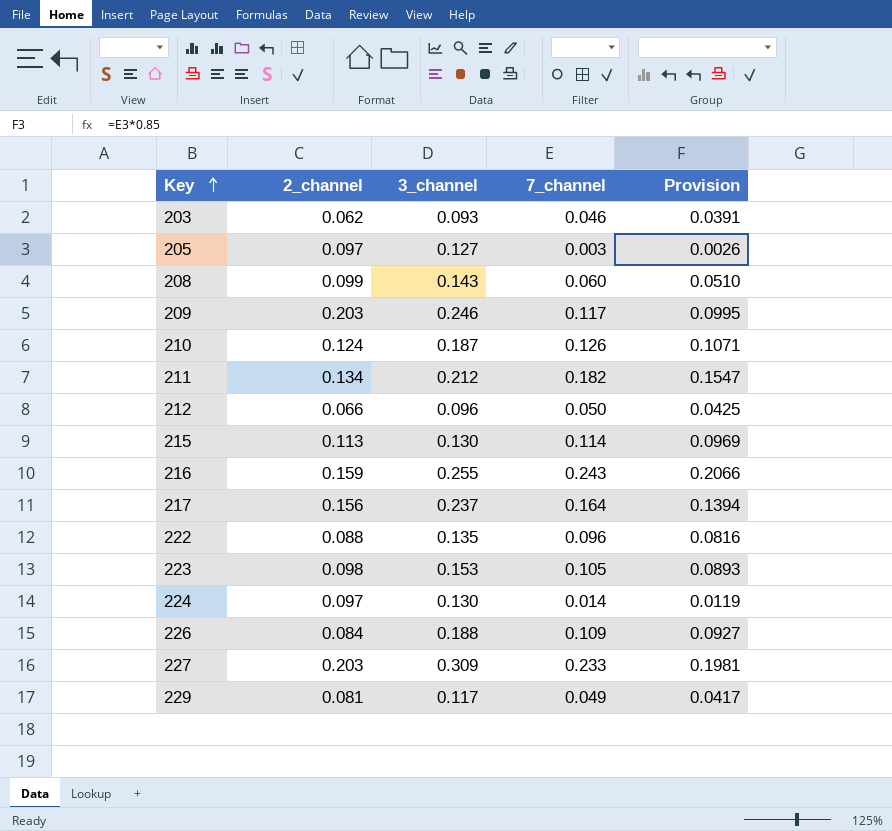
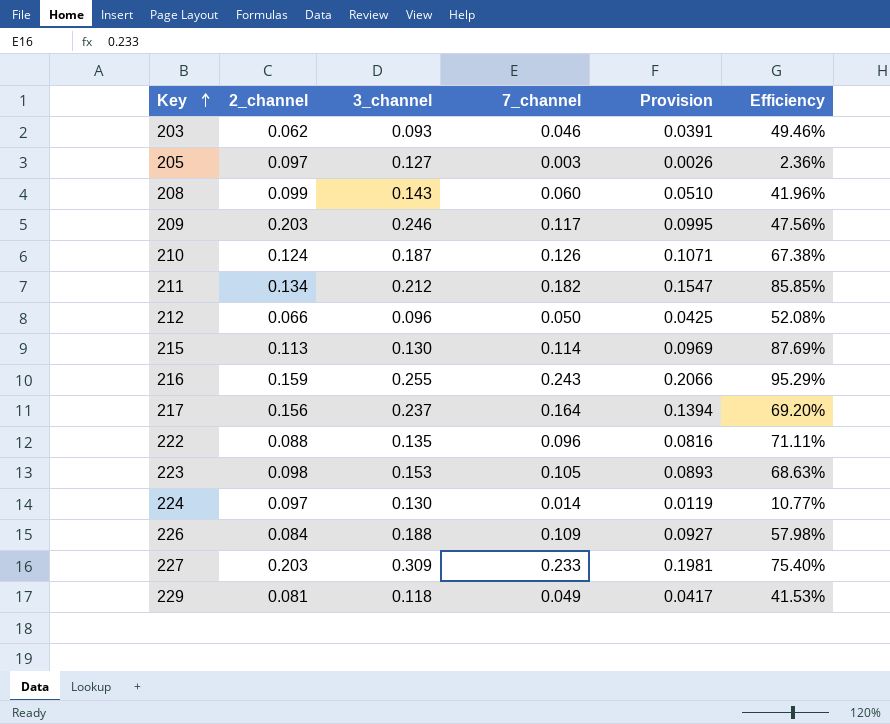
column Efficiency | formula: none -> [7_channel] / [3_channel]
229 | 3_channel: 0.117 -> 0.118

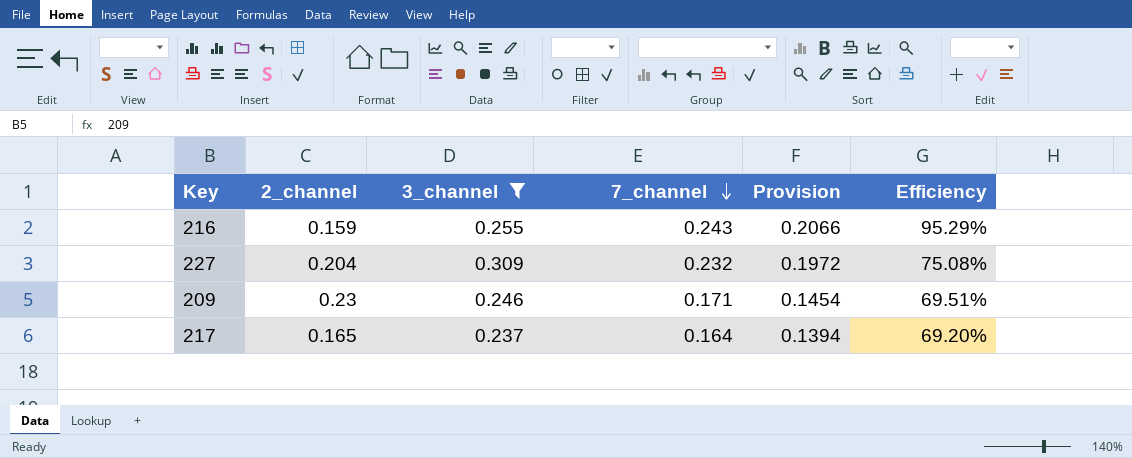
filter: none -> 3_channel >= 0.237
row order: Key ascending -> 7_channel descending
227 | 2_channel: 0.203 -> 0.204
227 | 7_channel: 0.233 -> 0.232
227 | Provision: 0.1981 -> 0.1972
227 | Efficiency: 75.40% -> 75.08%
209 | 2_channel: 0.203 -> 0.23
209 | 7_channel: 0.117 -> 0.171
209 | Provision: 0.0995 -> 0.1454
209 | Efficiency: 47.56% -> 69.51%
217 | 2_channel: 0.156 -> 0.165

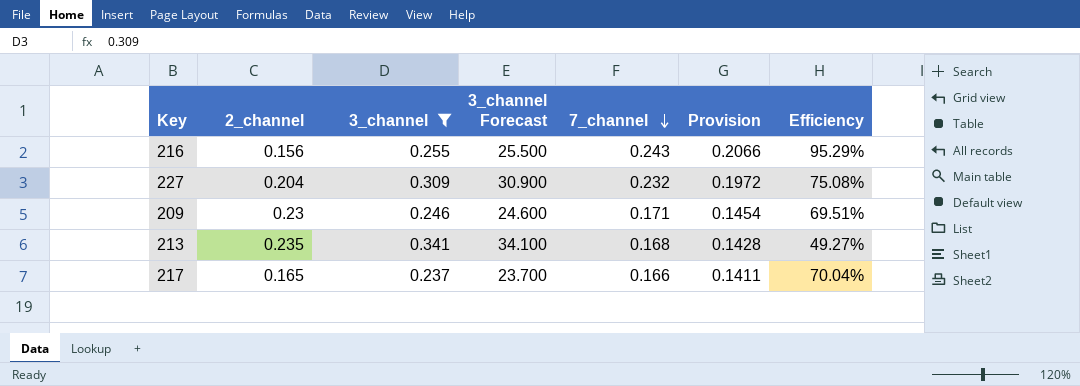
column 3_channel Forecast | formula: none -> [3_channel] * 100
216 | 2_channel: 0.159 -> 0.156
row 213: none -> 0.235 | 0.341 | 34.100 | 0.168 | 0.1428 | 49.27%
217 | 7_channel: 0.164 -> 0.166
217 | Provision: 0.1394 -> 0.1411
217 | Efficiency: 69.20% -> 70.04%

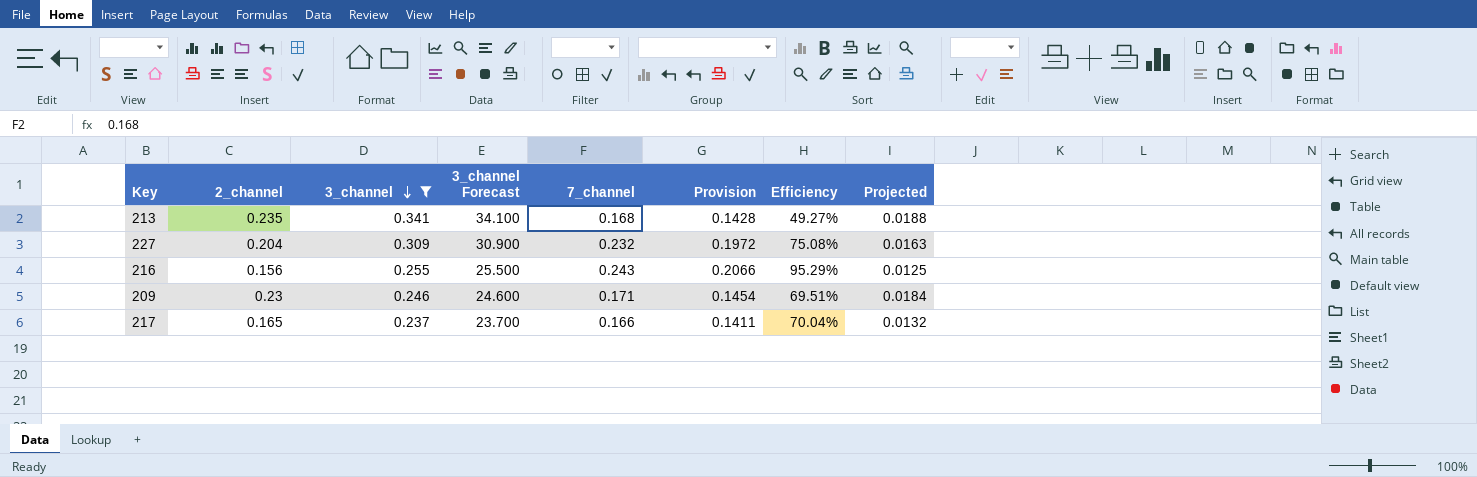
row order: 7_channel descending -> 3_channel descending
column Projected | formula: none -> [2_channel] * 0.08

